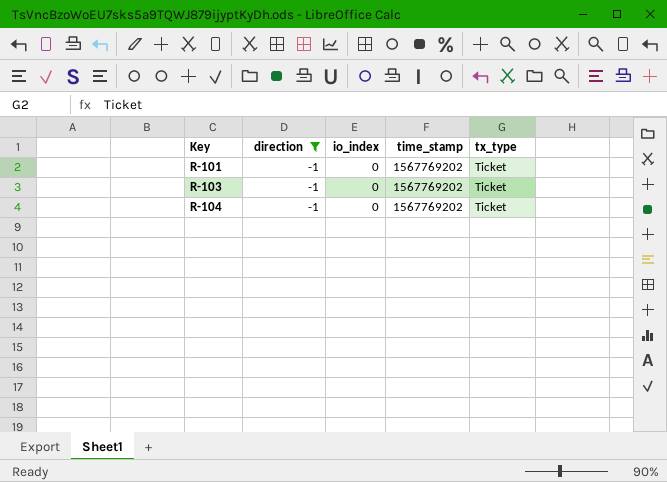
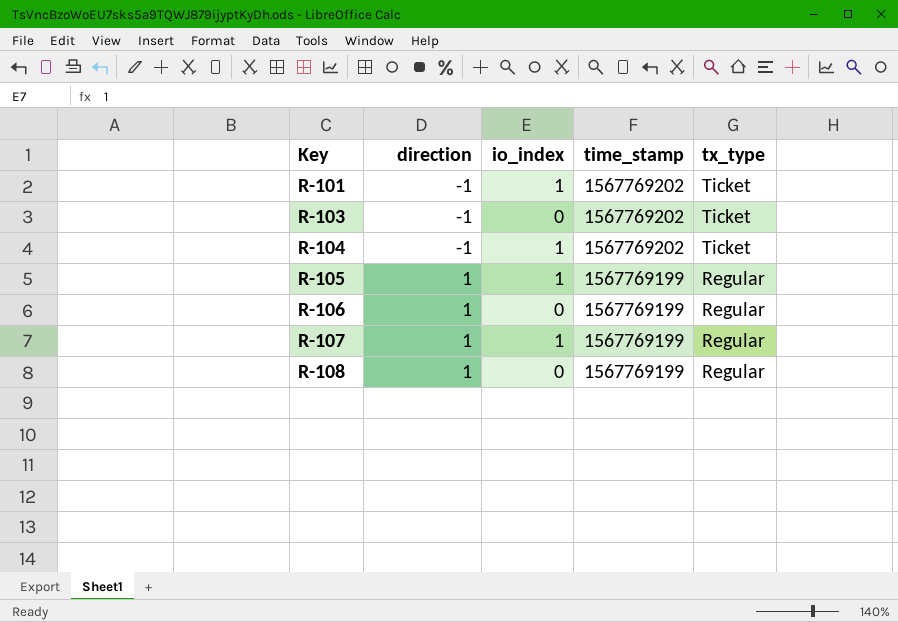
filter: direction = -1 -> none
R-101 | io_index: 0 -> 1
R-104 | io_index: 0 -> 1

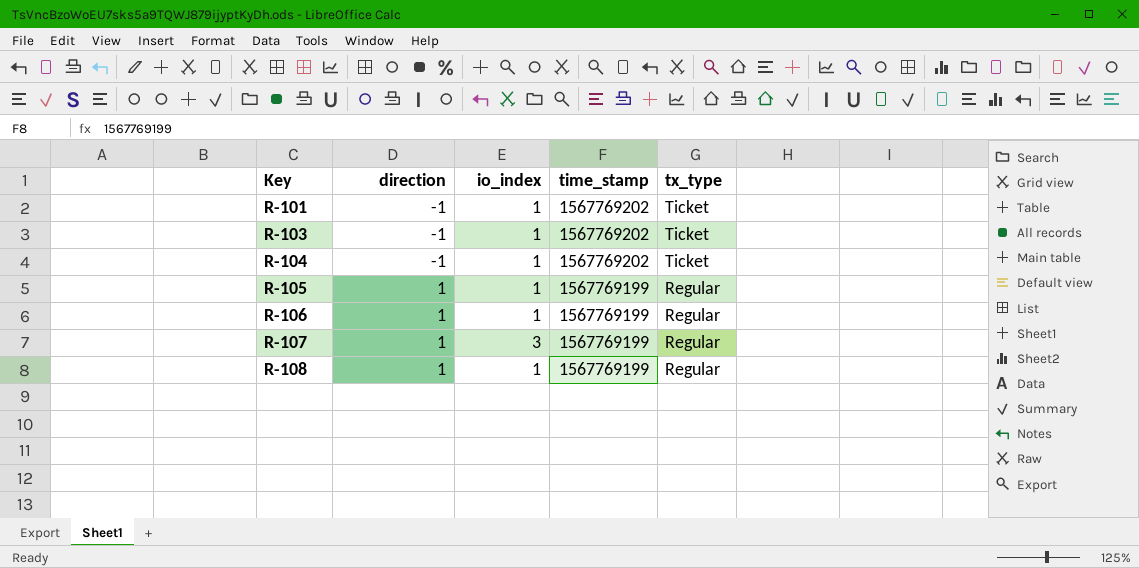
R-103 | io_index: 0 -> 1
R-106 | io_index: 0 -> 1
R-107 | io_index: 1 -> 3
R-108 | io_index: 0 -> 1

